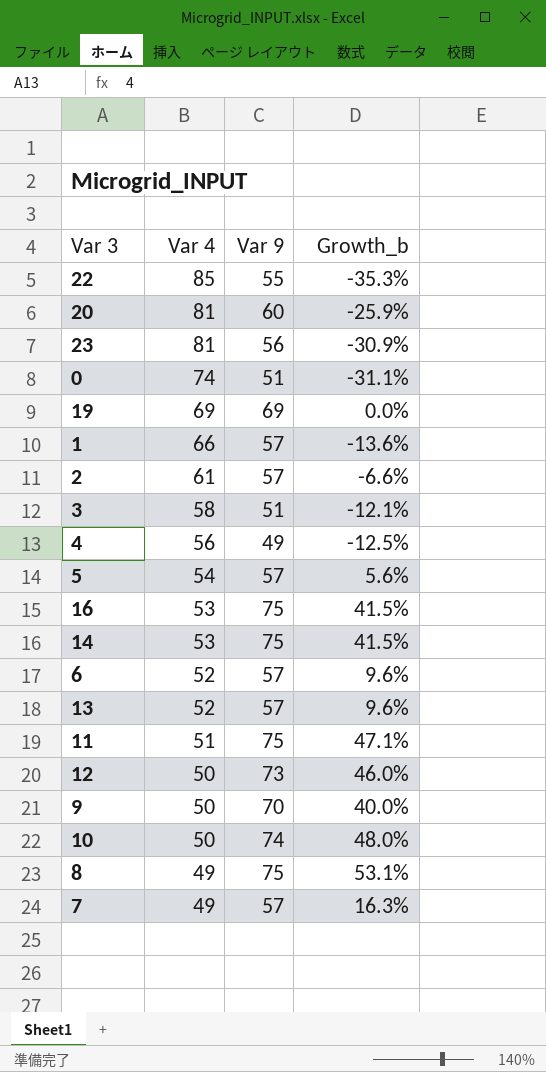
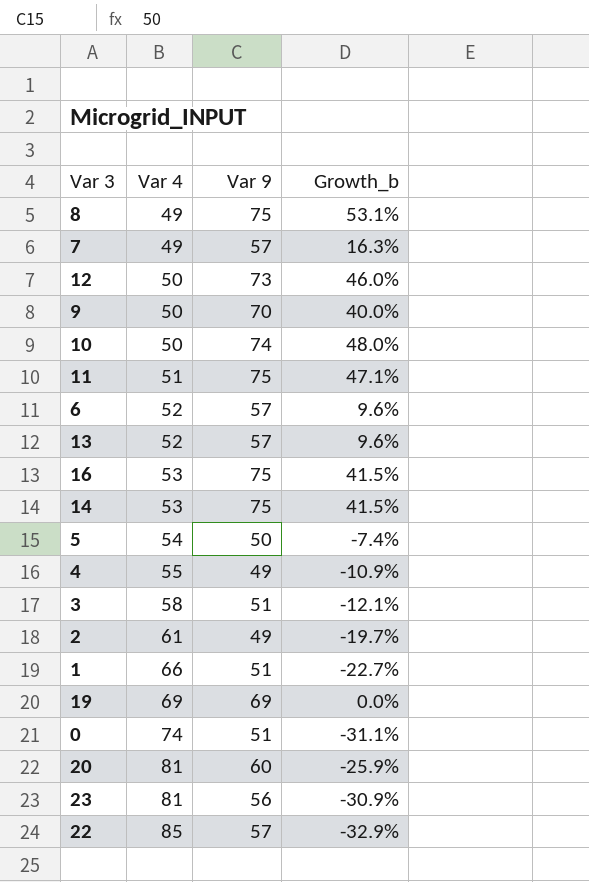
row order: Var 4 descending -> Var 4 ascending
5 | Var 9: 57 -> 50
5 | Growth_b: 5.6% -> -7.4%
4 | Var 4: 56 -> 55
4 | Growth_b: -12.5% -> -10.9%
2 | Var 9: 57 -> 49
2 | Growth_b: -6.6% -> -19.7%
1 | Var 9: 57 -> 51
1 | Growth_b: -13.6% -> -22.7%
22 | Var 9: 55 -> 57
22 | Growth_b: -35.3% -> -32.9%

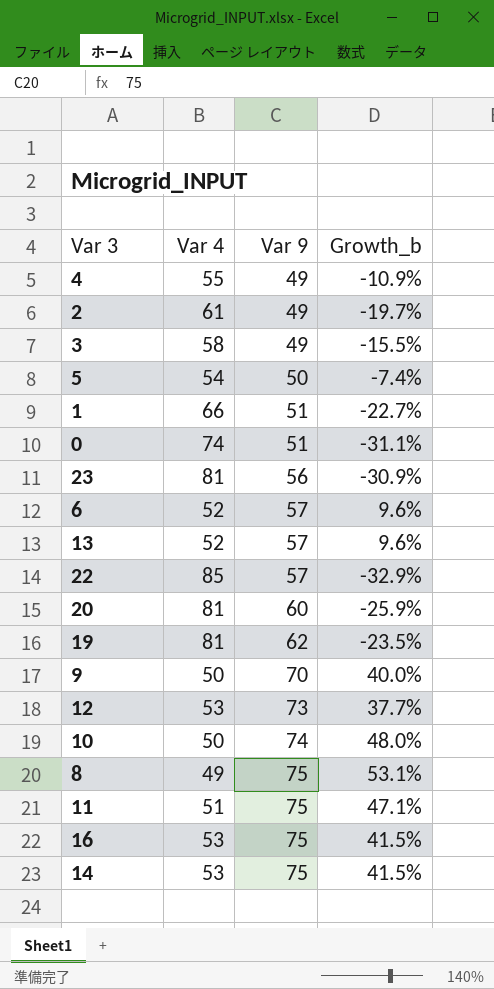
row order: Var 4 ascending -> Var 9 ascending
row 7: 49 | 57 | 16.3% -> none
3 | Var 9: 51 -> 49
3 | Growth_b: -12.1% -> -15.5%
19 | Var 4: 69 -> 81
19 | Var 9: 69 -> 62
19 | Growth_b: 0.0% -> -23.5%
12 | Var 4: 50 -> 53
12 | Growth_b: 46.0% -> 37.7%

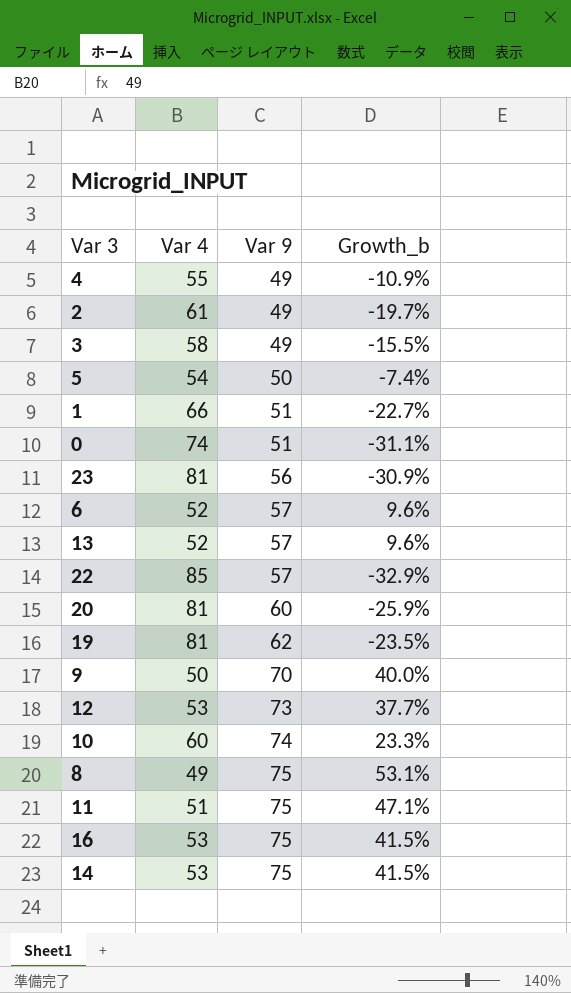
10 | Var 4: 50 -> 60
10 | Growth_b: 48.0% -> 23.3%

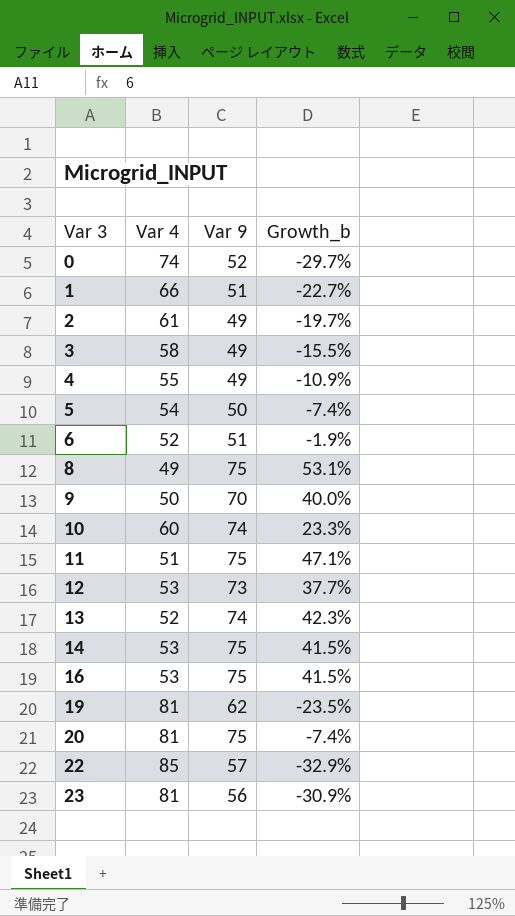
row order: Var 9 ascending -> Var 3 ascending
0 | Var 9: 51 -> 52
0 | Growth_b: -31.1% -> -29.7%
6 | Var 9: 57 -> 51
6 | Growth_b: 9.6% -> -1.9%
13 | Var 9: 57 -> 74
13 | Growth_b: 9.6% -> 42.3%
20 | Var 9: 60 -> 75
20 | Growth_b: -25.9% -> -7.4%

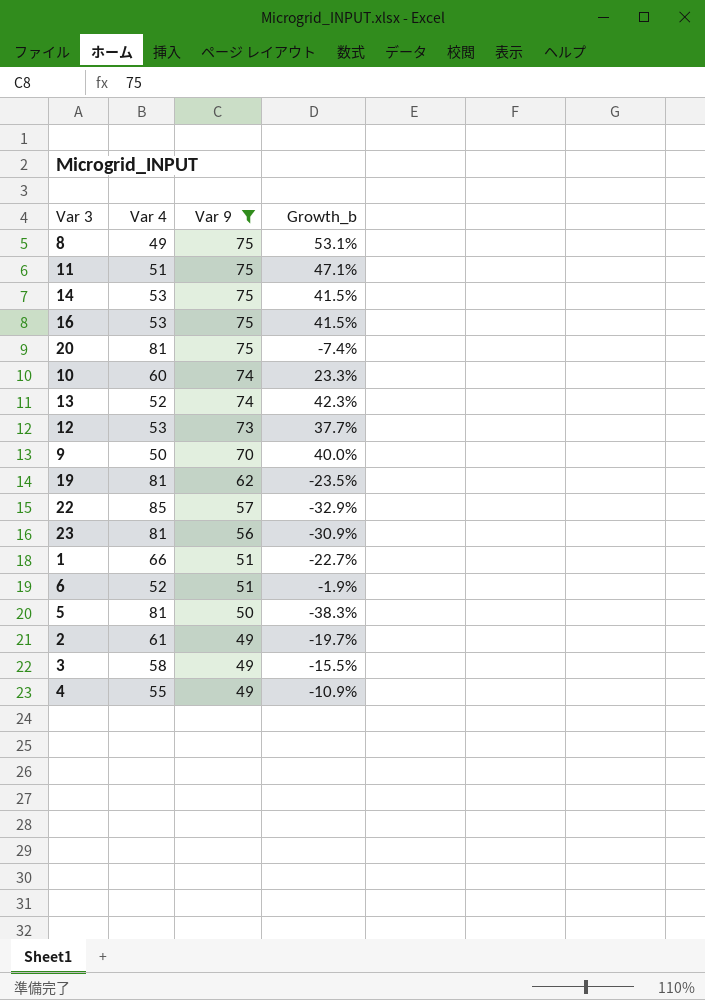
filter: none -> Var 9 != 52
row order: Var 3 ascending -> Var 9 descending
5 | Var 4: 54 -> 81
5 | Growth_b: -7.4% -> -38.3%

